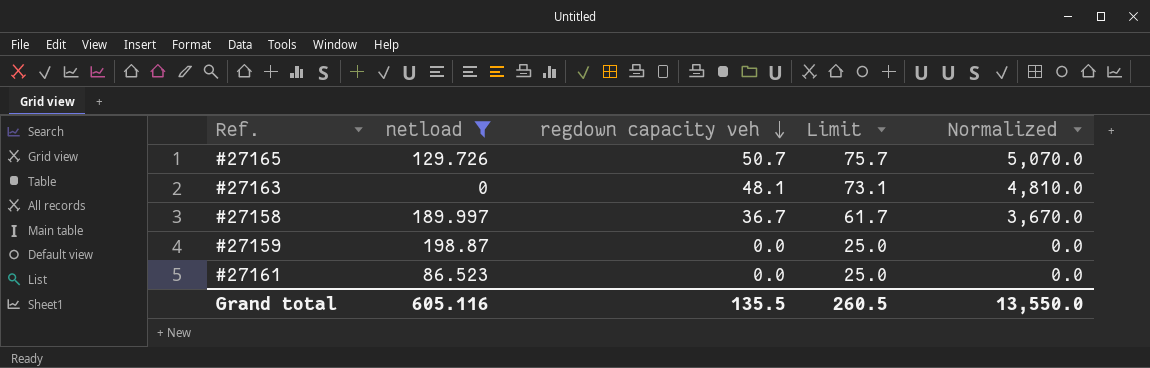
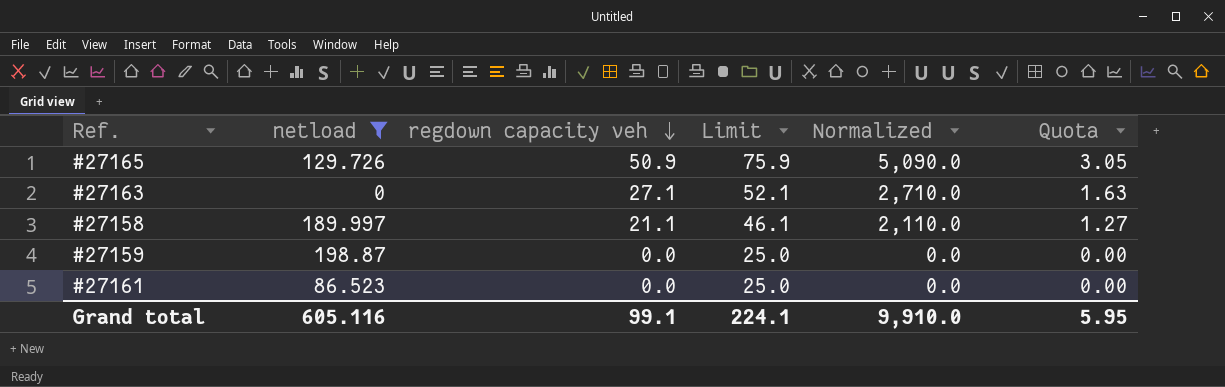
column Quota | formula: none -> [regdown capacity veh] * 0.06
#27165 | regdown capacity veh: 50.7 -> 50.9
#27165 | Limit: 75.7 -> 75.9
#27165 | Normalized: 5,070.0 -> 5,090.0
#27163 | regdown capacity veh: 48.1 -> 27.1
#27163 | Limit: 73.1 -> 52.1
#27163 | Normalized: 4,810.0 -> 2,710.0
#27158 | regdown capacity veh: 36.7 -> 21.1
#27158 | Limit: 61.7 -> 46.1
#27158 | Normalized: 3,670.0 -> 2,110.0
Grand total | regdown capacity veh: 135.5 -> 99.1
Grand total | Limit: 260.5 -> 224.1
Grand total | Normalized: 13,550.0 -> 9,910.0

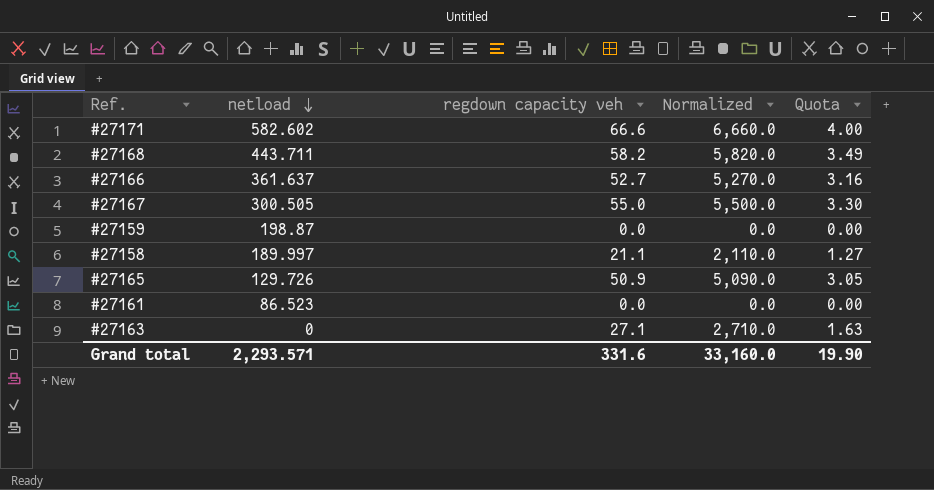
filter: netload <= 198.87 -> none
row order: regdown capacity veh descending -> netload descending
column Limit | formula: [regdown capacity veh] + 25 -> none
Grand total | netload: 605.116 -> 2,293.571
Grand total | regdown capacity veh: 99.1 -> 331.6
Grand total | Normalized: 9,910.0 -> 33,160.0
Grand total | Quota: 5.95 -> 19.90

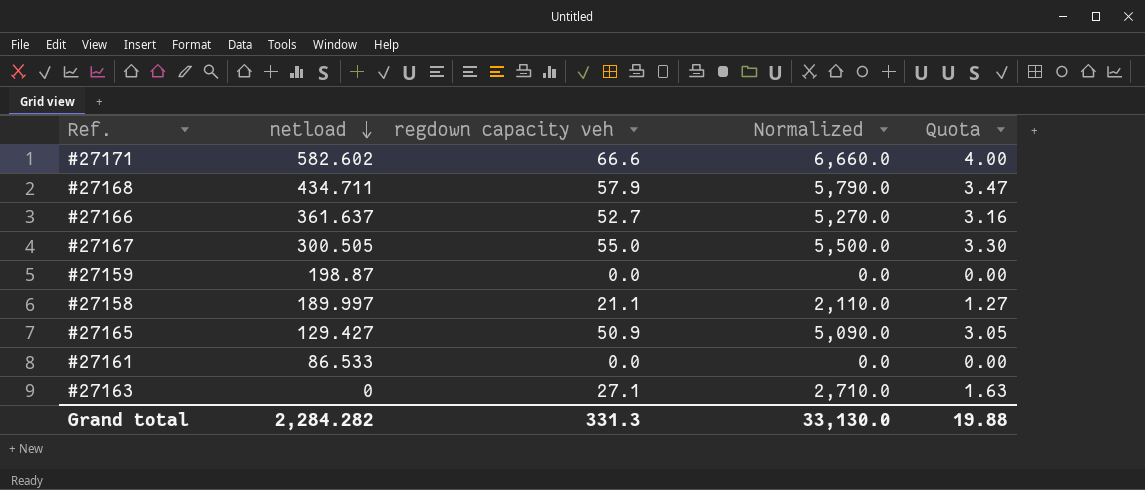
#27168 | netload: 443.711 -> 434.711
#27168 | regdown capacity veh: 58.2 -> 57.9
#27168 | Normalized: 5,820.0 -> 5,790.0
#27168 | Quota: 3.49 -> 3.47
#27165 | netload: 129.726 -> 129.427
#27161 | netload: 86.523 -> 86.533
Grand total | netload: 2,293.571 -> 2,284.282
Grand total | regdown capacity veh: 331.6 -> 331.3
Grand total | Normalized: 33,160.0 -> 33,130.0
Grand total | Quota: 19.90 -> 19.88

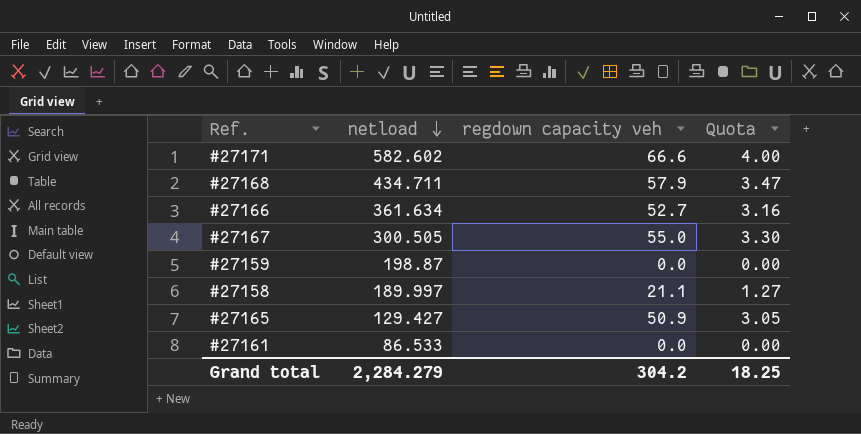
column Normalized | formula: [regdown capacity veh] * 100 -> none
row #27163: 0 | 27.1 | 2,710.0 | 1.63 -> none
#27166 | netload: 361.637 -> 361.634
Grand total | netload: 2,284.282 -> 2,284.279
Grand total | regdown capacity veh: 331.3 -> 304.2
Grand total | Quota: 19.88 -> 18.25

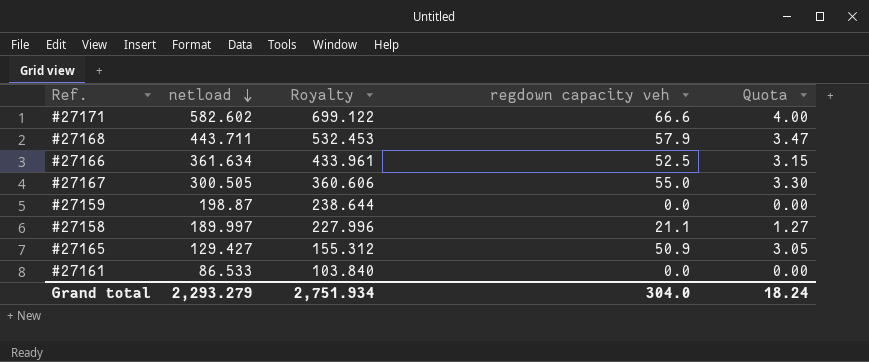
column Royalty | formula: none -> [netload] * 1.2
#27168 | netload: 434.711 -> 443.711
#27166 | regdown capacity veh: 52.7 -> 52.5
#27166 | Quota: 3.16 -> 3.15
Grand total | netload: 2,284.279 -> 2,293.279
Grand total | regdown capacity veh: 304.2 -> 304.0
Grand total | Quota: 18.25 -> 18.24

